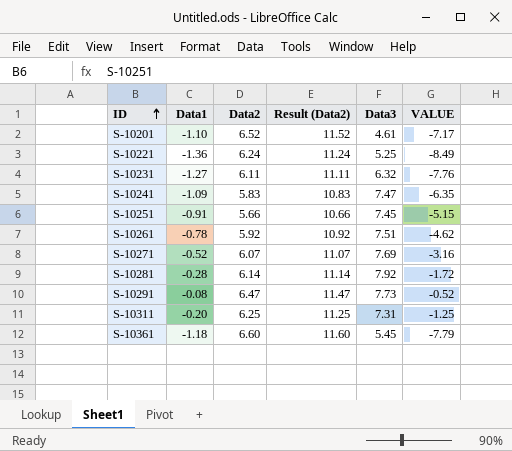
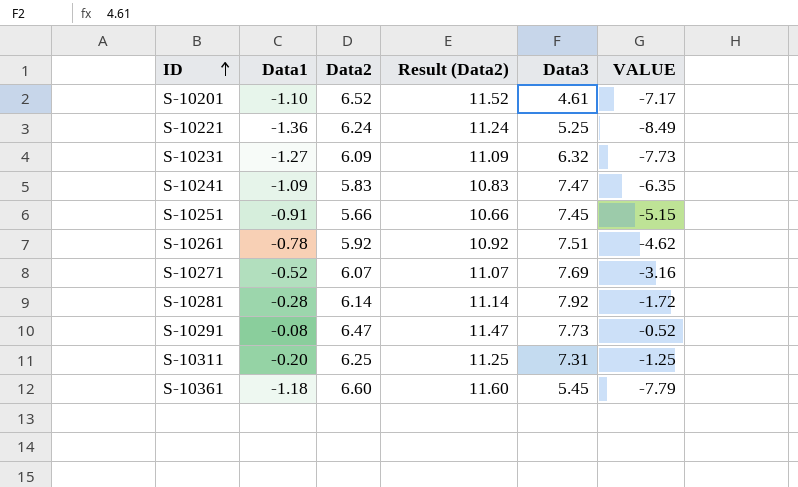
S-10231 | Data2: 6.11 -> 6.09
S-10231 | Result (Data2): 11.11 -> 11.09
S-10231 | VALUE: -7.76 -> -7.73

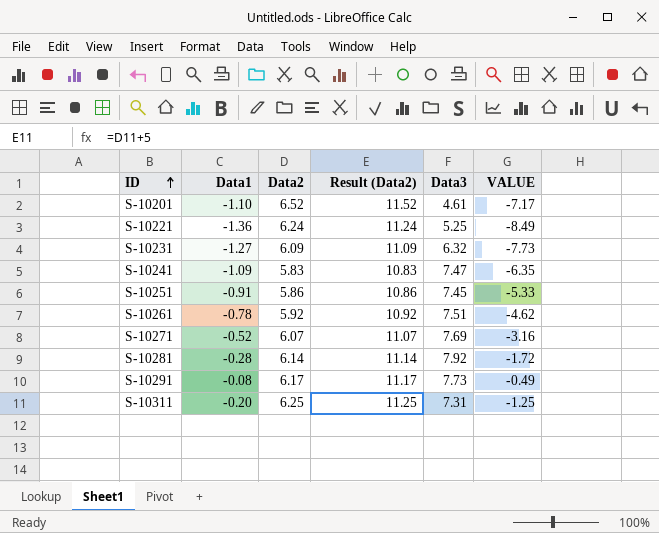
row S-10361: -1.18 | 6.60 | 11.60 | 5.45 | -7.79 -> none
S-10251 | Data2: 5.66 -> 5.86
S-10251 | Result (Data2): 10.66 -> 10.86
S-10251 | VALUE: -5.15 -> -5.33
S-10291 | Data2: 6.47 -> 6.17
S-10291 | Result (Data2): 11.47 -> 11.17
S-10291 | VALUE: -0.52 -> -0.49

